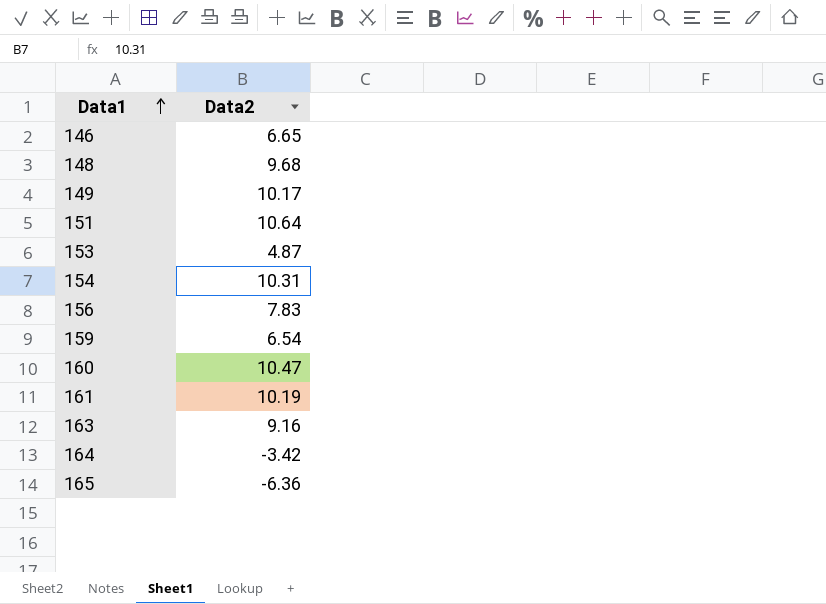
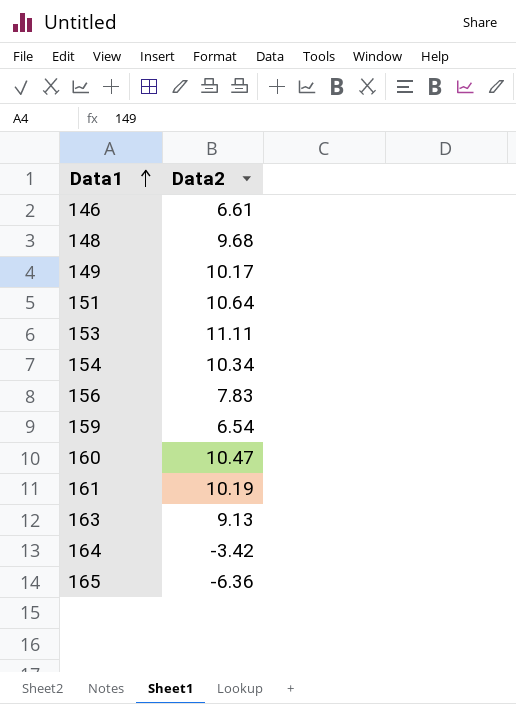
146 | Data2: 6.65 -> 6.61
153 | Data2: 4.87 -> 11.11
154 | Data2: 10.31 -> 10.34
163 | Data2: 9.16 -> 9.13

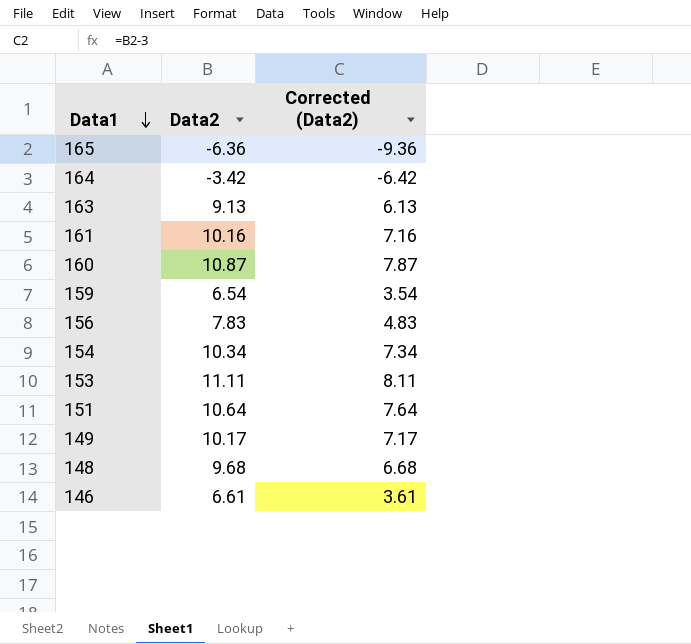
row order: Data1 ascending -> Data1 descending
column Corrected (Data2) | formula: none -> [Data2] - 3
161 | Data2: 10.19 -> 10.16
160 | Data2: 10.47 -> 10.87

